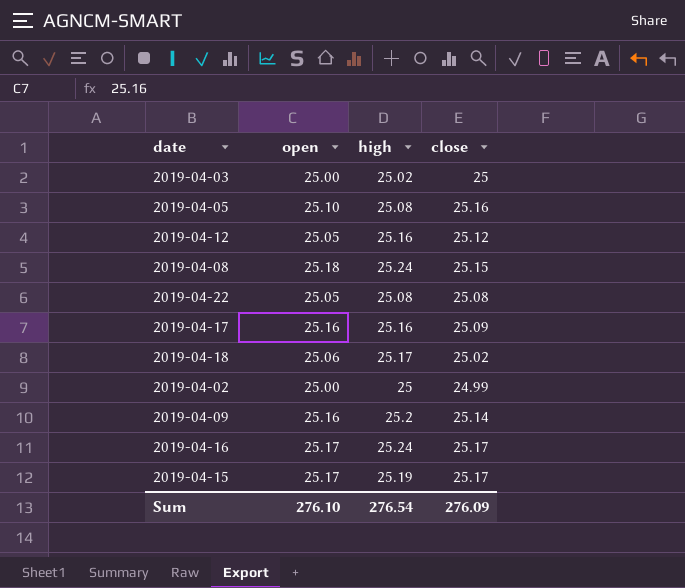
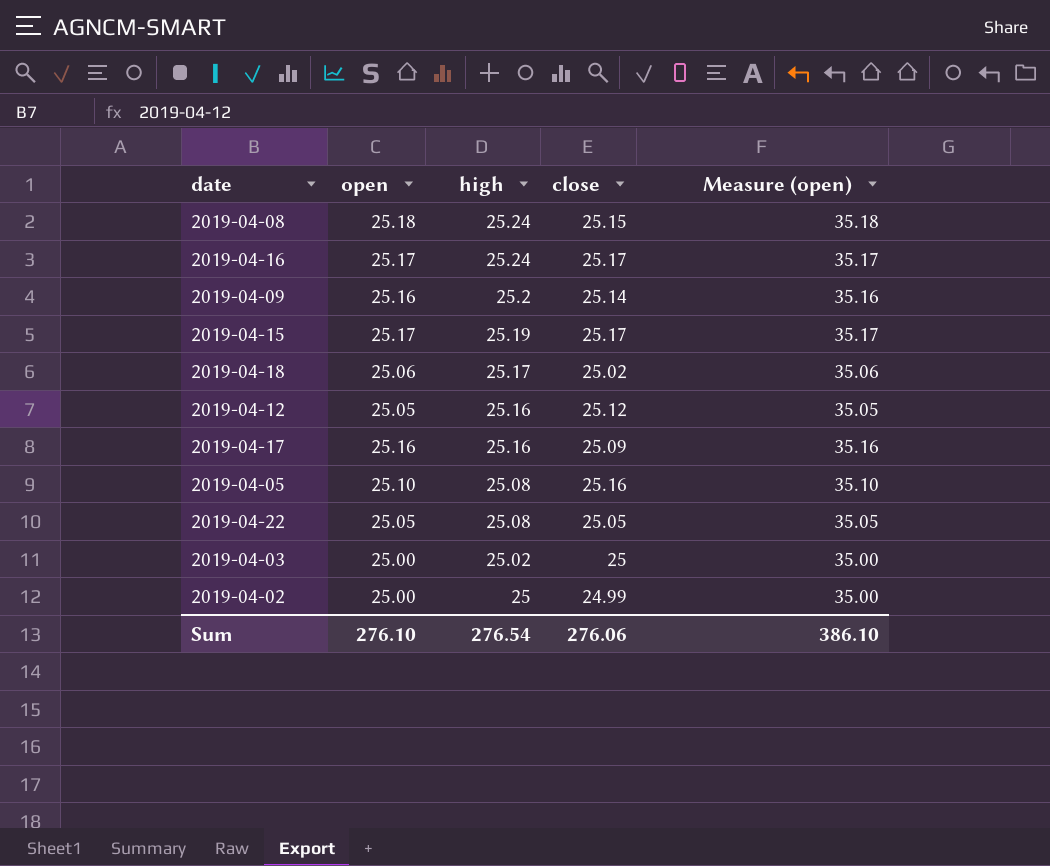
row order: none -> high descending
column Measure (open) | formula: none -> [open] + 10
2019-04-22 | close: 25.08 -> 25.05
Sum | close: 276.09 -> 276.06

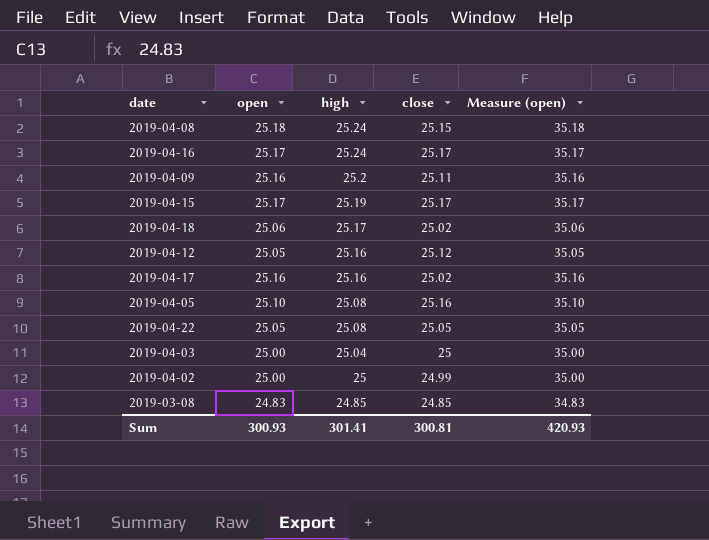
2019-04-09 | close: 25.14 -> 25.11
2019-04-17 | close: 25.09 -> 25.02
2019-04-03 | high: 25.02 -> 25.04
row 2019-03-08: none -> 24.83 | 24.85 | 24.85 | 34.83
Sum | open: 276.10 -> 300.93
Sum | high: 276.54 -> 301.41
Sum | close: 276.06 -> 300.81
Sum | Measure (open): 386.10 -> 420.93

